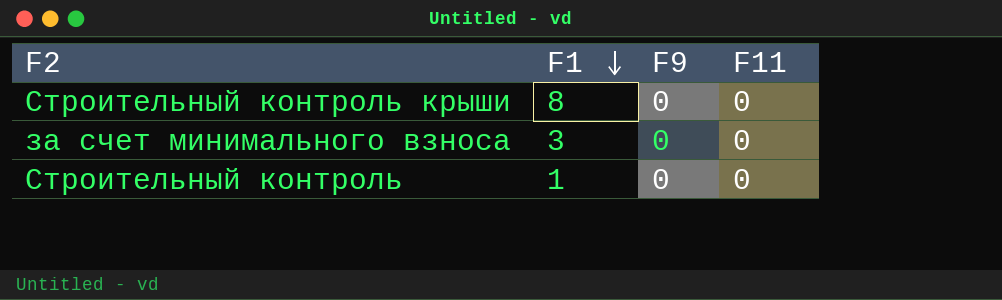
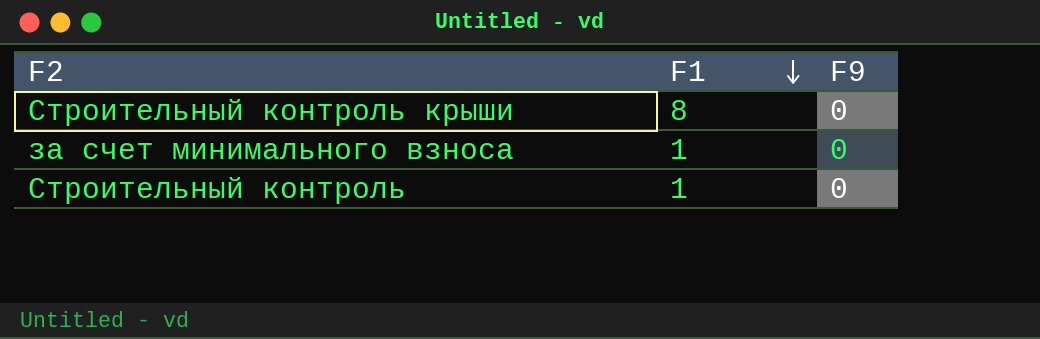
column F11 | position: 4 -> none
за счет минимального взноса | F1: 3 -> 1

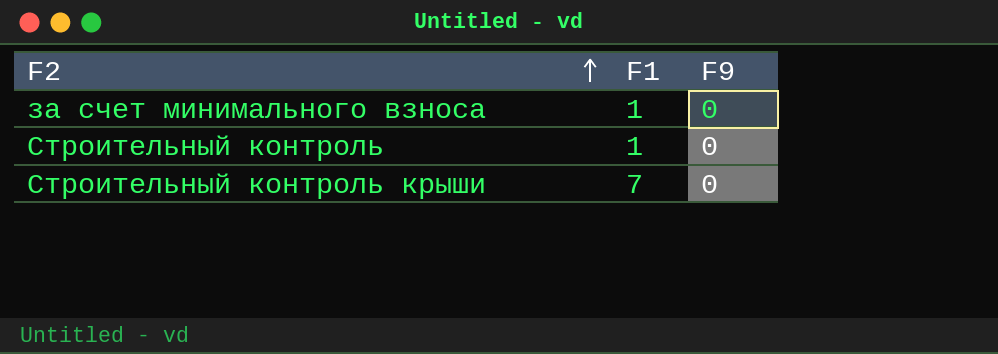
row order: F1 descending -> F2 ascending
Строительный контроль крыши | F1: 8 -> 7

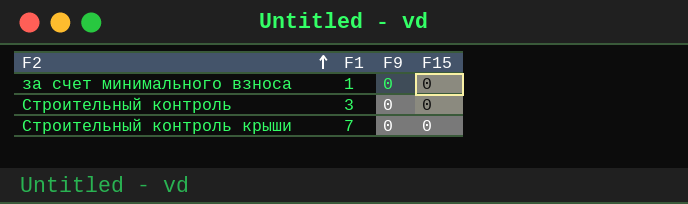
column F15 | position: none -> 4
Строительный контроль | F1: 1 -> 3

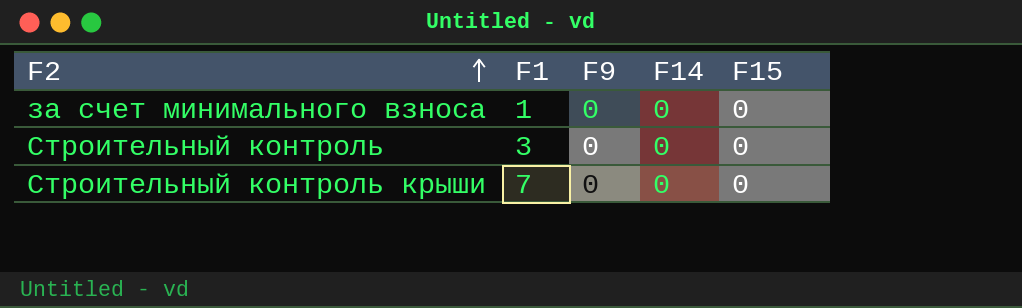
column F14 | position: none -> 4

